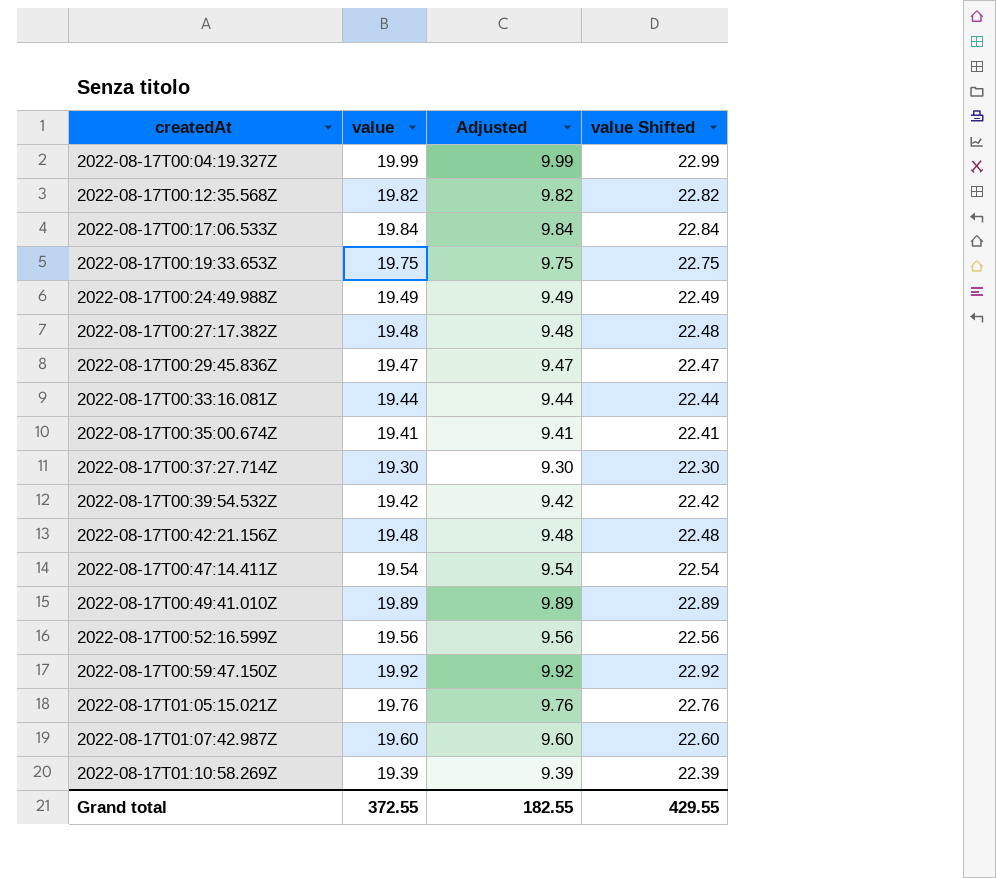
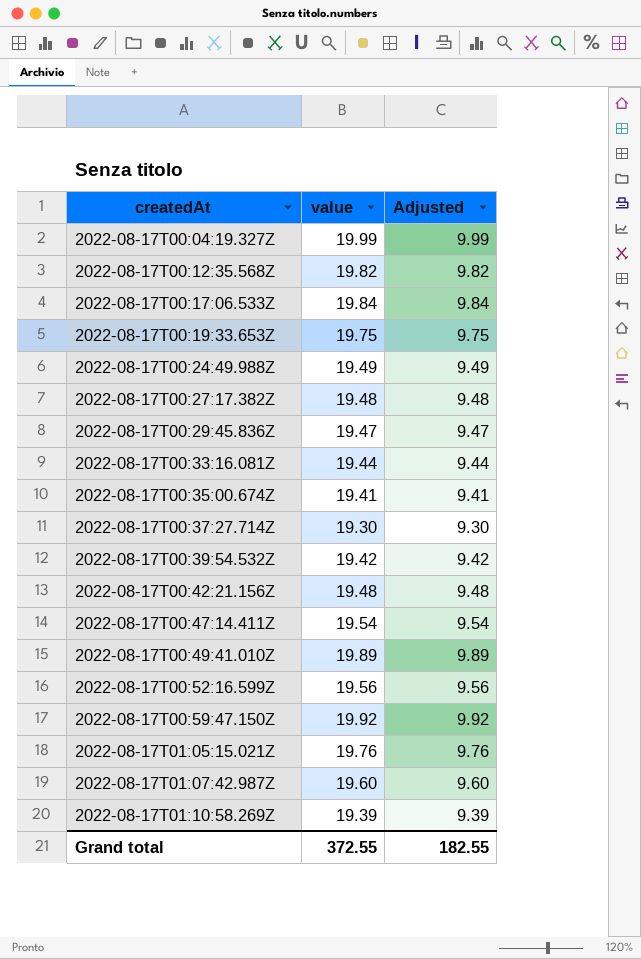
column value Shifted | formula: [value] + 3 -> none

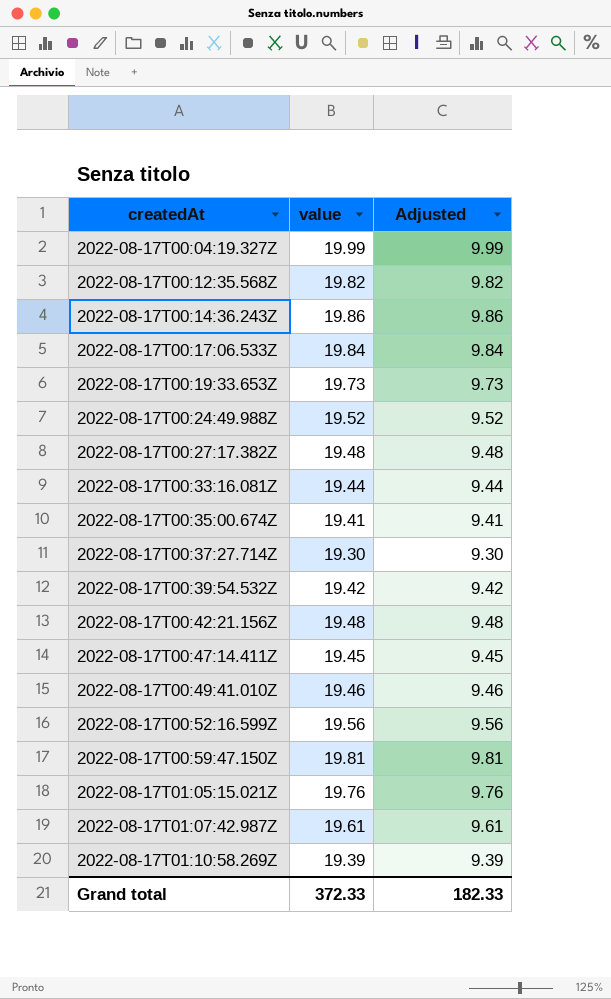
row 2022-08-17T00:29:45.836Z: 19.47 | 9.47 -> none
row 2022-08-17T00:14:36.243Z: none -> 19.86 | 9.86
2022-08-17T00:19:33.653Z | value: 19.75 -> 19.73
2022-08-17T00:19:33.653Z | Adjusted: 9.75 -> 9.73
2022-08-17T00:24:49.988Z | value: 19.49 -> 19.52
2022-08-17T00:24:49.988Z | Adjusted: 9.49 -> 9.52
2022-08-17T00:47:14.411Z | value: 19.54 -> 19.45
2022-08-17T00:47:14.411Z | Adjusted: 9.54 -> 9.45
2022-08-17T00:49:41.010Z | value: 19.89 -> 19.46
2022-08-17T00:49:41.010Z | Adjusted: 9.89 -> 9.46
2022-08-17T00:59:47.150Z | value: 19.92 -> 19.81
2022-08-17T00:59:47.150Z | Adjusted: 9.92 -> 9.81
2022-08-17T01:07:42.987Z | value: 19.60 -> 19.61
2022-08-17T01:07:42.987Z | Adjusted: 9.60 -> 9.61
Grand total | value: 372.55 -> 372.33
Grand total | Adjusted: 182.55 -> 182.33

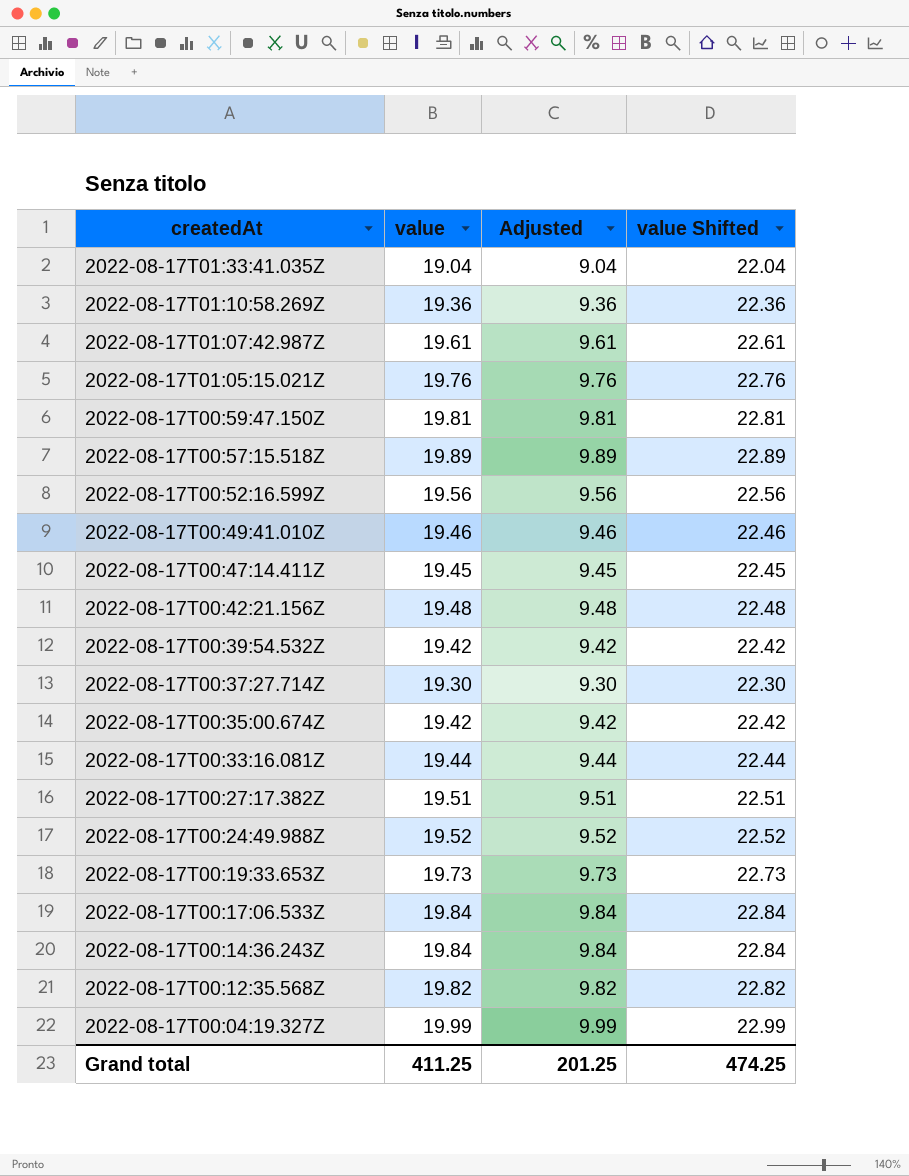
row order: createdAt ascending -> createdAt descending
column value Shifted | formula: none -> [value] + 3
row 2022-08-17T01:33:41.035Z: none -> 19.04 | 9.04 | 22.04
2022-08-17T01:10:58.269Z | value: 19.39 -> 19.36
2022-08-17T01:10:58.269Z | Adjusted: 9.39 -> 9.36
row 2022-08-17T00:57:15.518Z: none -> 19.89 | 9.89 | 22.89
2022-08-17T00:35:00.674Z | value: 19.41 -> 19.42
2022-08-17T00:35:00.674Z | Adjusted: 9.41 -> 9.42
2022-08-17T00:27:17.382Z | value: 19.48 -> 19.51
2022-08-17T00:27:17.382Z | Adjusted: 9.48 -> 9.51
2022-08-17T00:14:36.243Z | value: 19.86 -> 19.84
2022-08-17T00:14:36.243Z | Adjusted: 9.86 -> 9.84
Grand total | value: 372.33 -> 411.25
Grand total | Adjusted: 182.33 -> 201.25

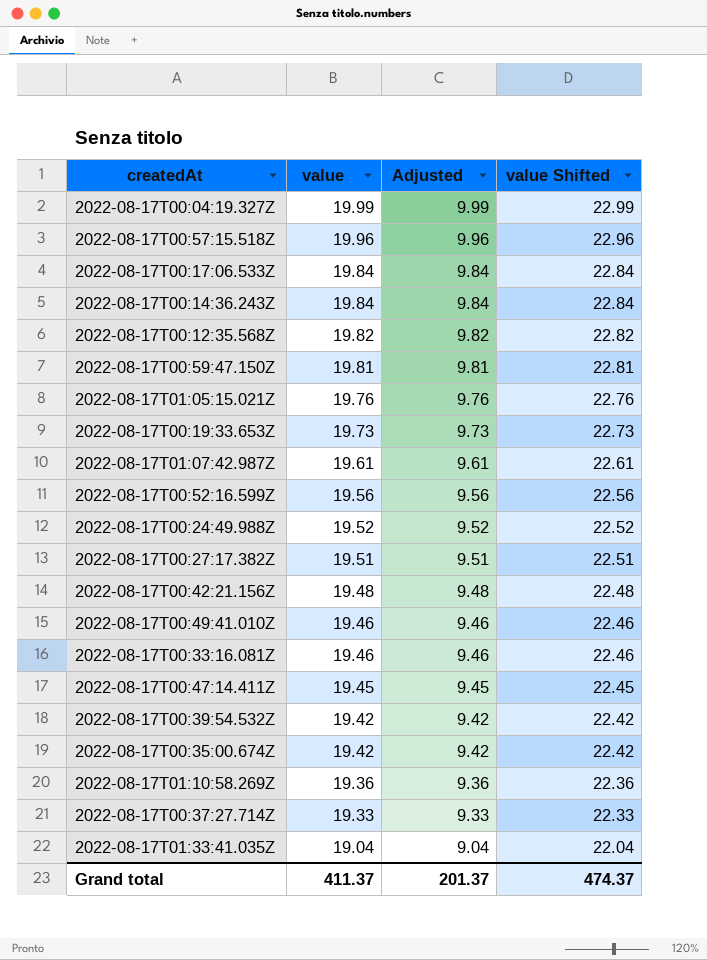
row order: createdAt descending -> value descending
2022-08-17T00:57:15.518Z | value: 19.89 -> 19.96
2022-08-17T00:57:15.518Z | Adjusted: 9.89 -> 9.96
2022-08-17T00:57:15.518Z | value Shifted: 22.89 -> 22.96
2022-08-17T00:33:16.081Z | value: 19.44 -> 19.46
2022-08-17T00:33:16.081Z | Adjusted: 9.44 -> 9.46
2022-08-17T00:33:16.081Z | value Shifted: 22.44 -> 22.46
2022-08-17T00:37:27.714Z | value: 19.30 -> 19.33
2022-08-17T00:37:27.714Z | Adjusted: 9.30 -> 9.33
2022-08-17T00:37:27.714Z | value Shifted: 22.30 -> 22.33
Grand total | value: 411.25 -> 411.37
Grand total | Adjusted: 201.25 -> 201.37
Grand total | value Shifted: 474.25 -> 474.37

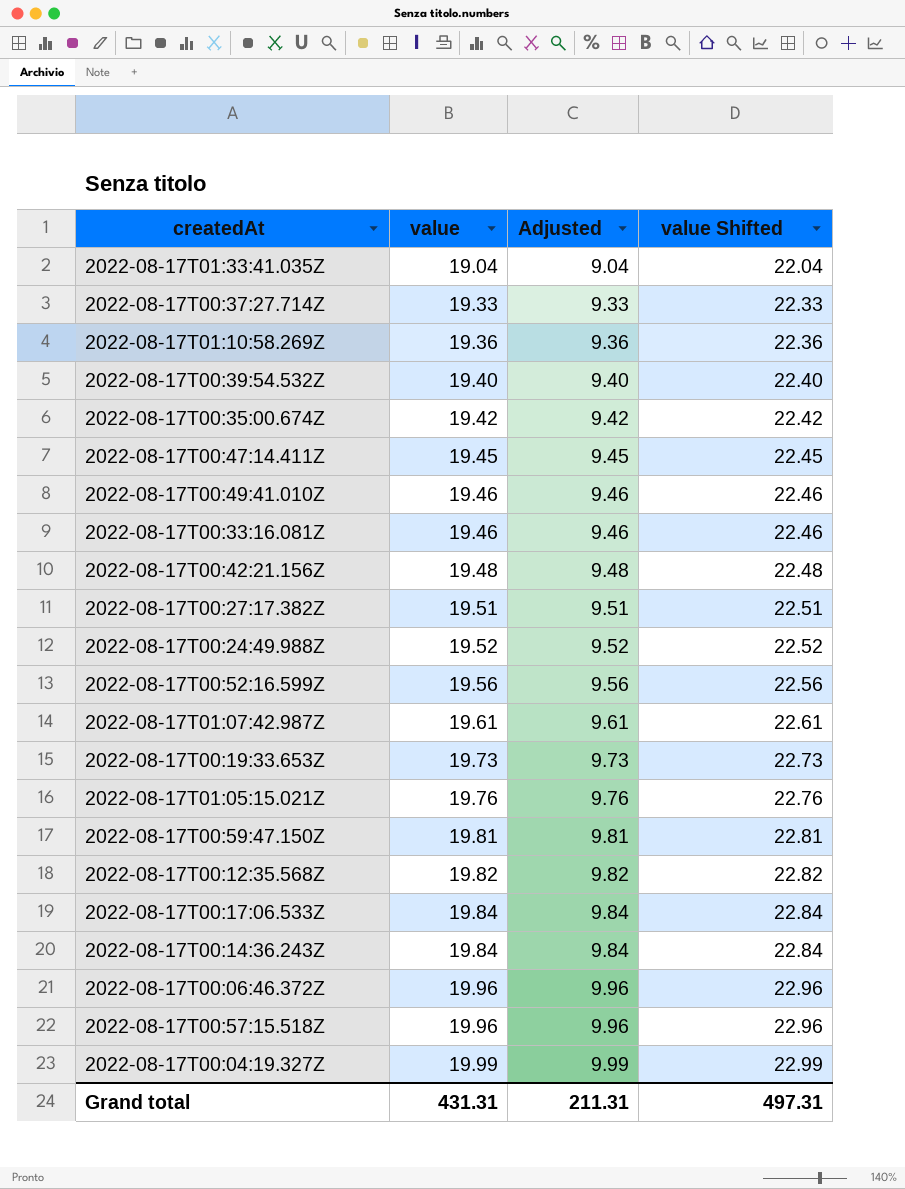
row order: value descending -> value ascending
2022-08-17T00:39:54.532Z | value: 19.42 -> 19.40
2022-08-17T00:39:54.532Z | Adjusted: 9.42 -> 9.40
2022-08-17T00:39:54.532Z | value Shifted: 22.42 -> 22.40
row 2022-08-17T00:06:46.372Z: none -> 19.96 | 9.96 | 22.96
Grand total | value: 411.37 -> 431.31
Grand total | Adjusted: 201.37 -> 211.31
Grand total | value Shifted: 474.37 -> 497.31

